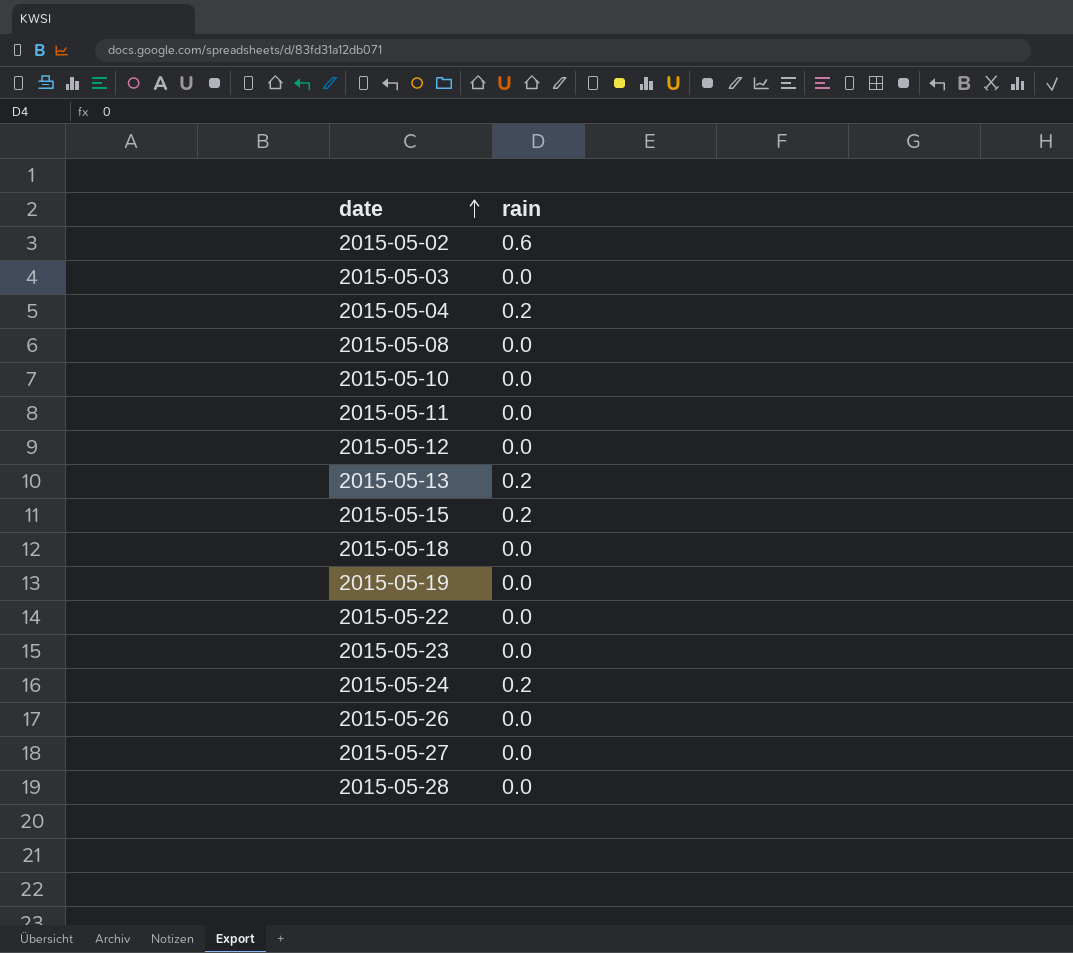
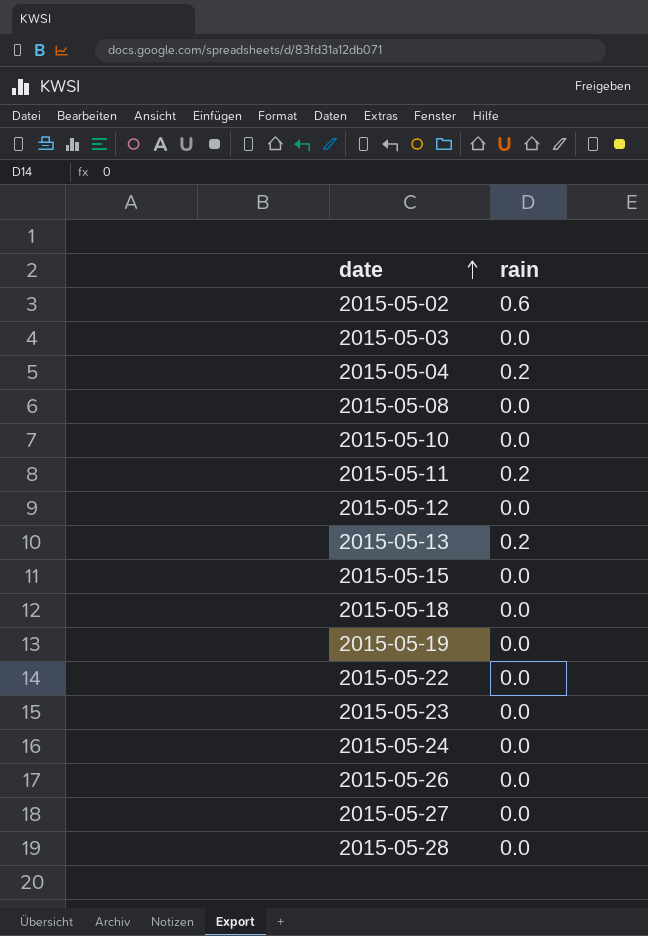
2015-05-11 | rain: 0.0 -> 0.2
2015-05-15 | rain: 0.2 -> 0.0
2015-05-24 | rain: 0.2 -> 0.0

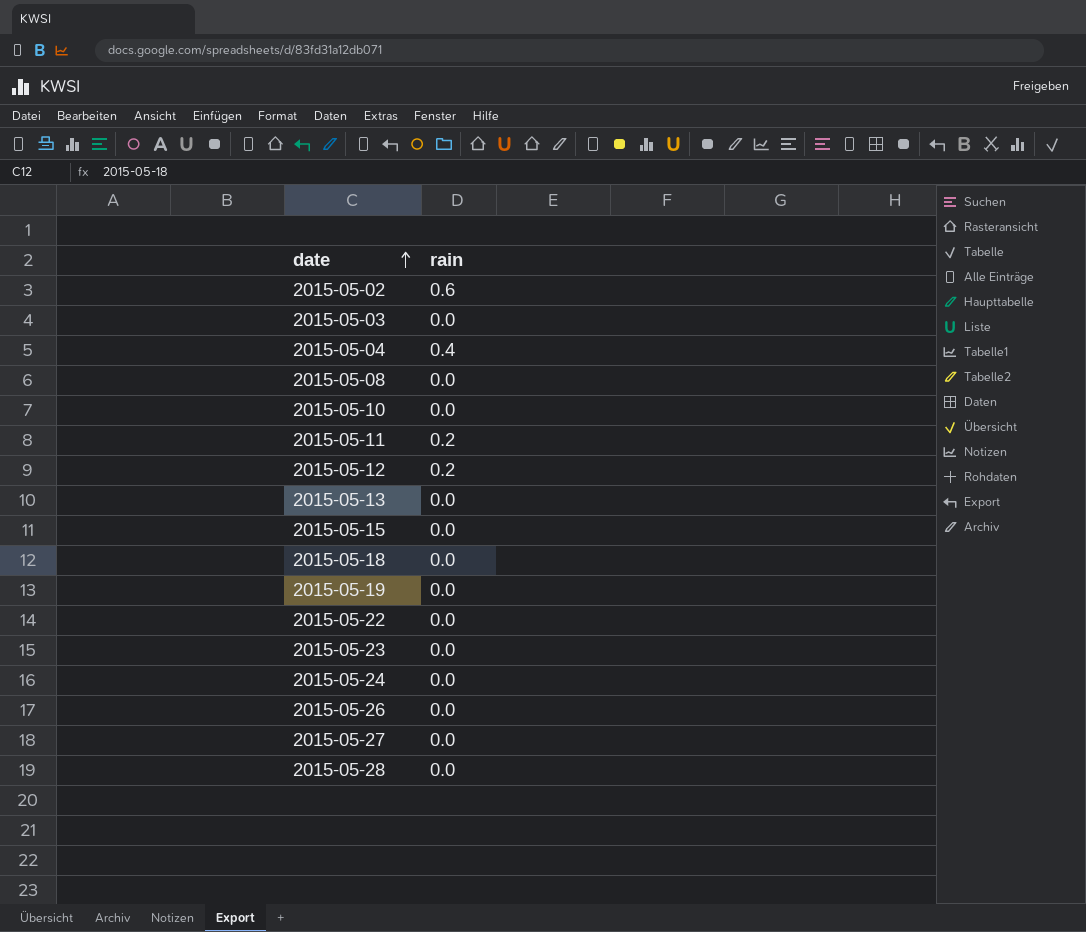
2015-05-04 | rain: 0.2 -> 0.4
2015-05-12 | rain: 0.0 -> 0.2
2015-05-13 | rain: 0.2 -> 0.0

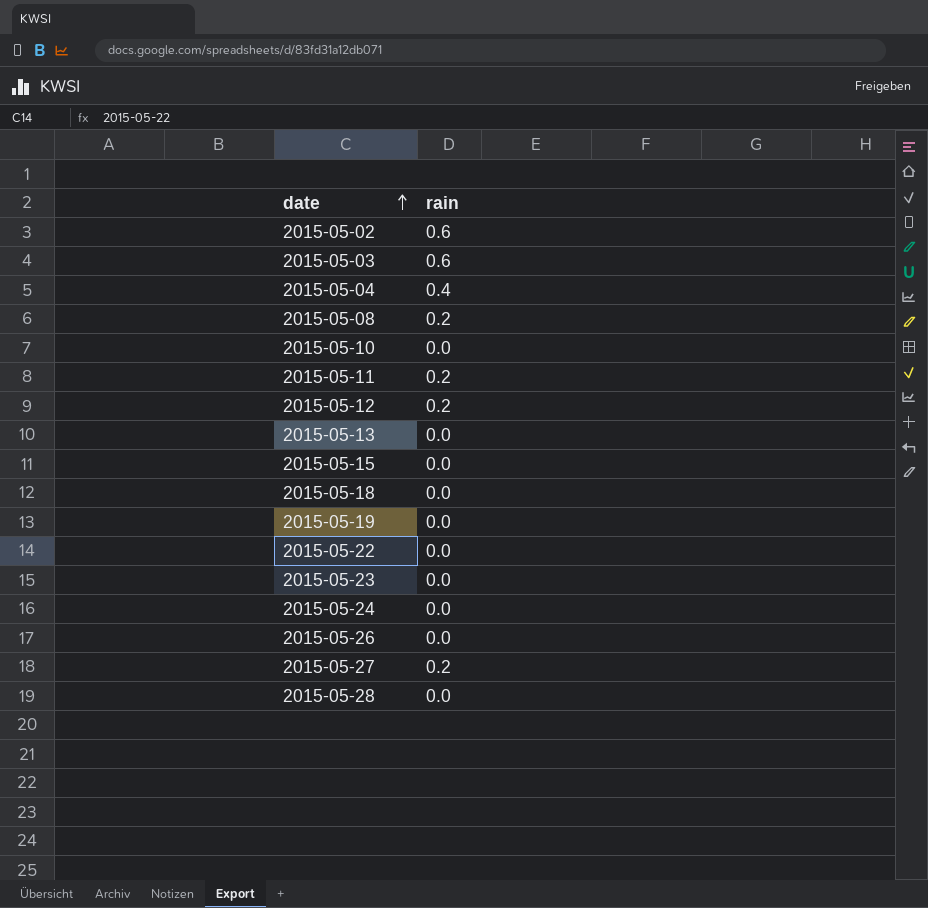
2015-05-03 | rain: 0.0 -> 0.6
2015-05-08 | rain: 0.0 -> 0.2
2015-05-27 | rain: 0.0 -> 0.2

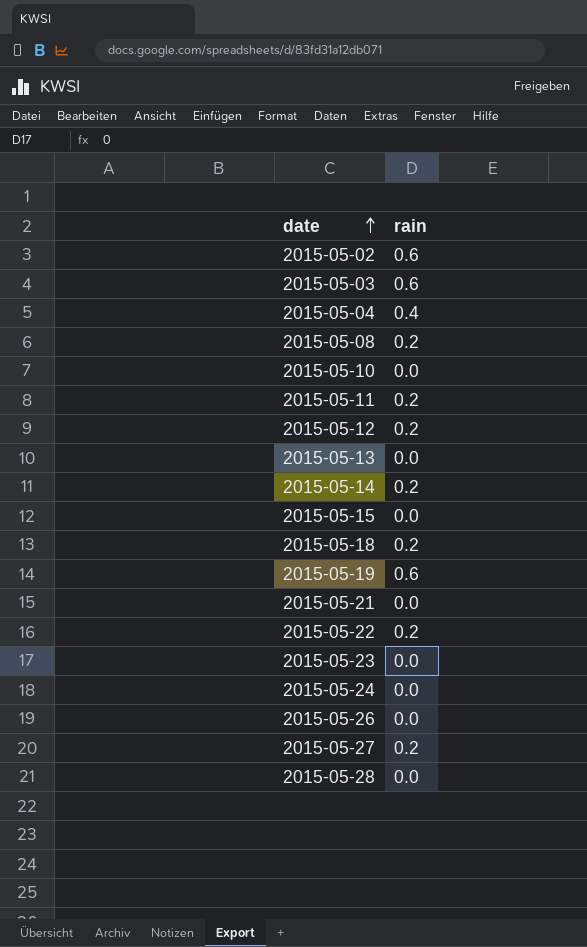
row 2015-05-14: none -> 0.2
2015-05-18 | rain: 0.0 -> 0.2
2015-05-19 | rain: 0.0 -> 0.6
row 2015-05-21: none -> 0.0
2015-05-22 | rain: 0.0 -> 0.2

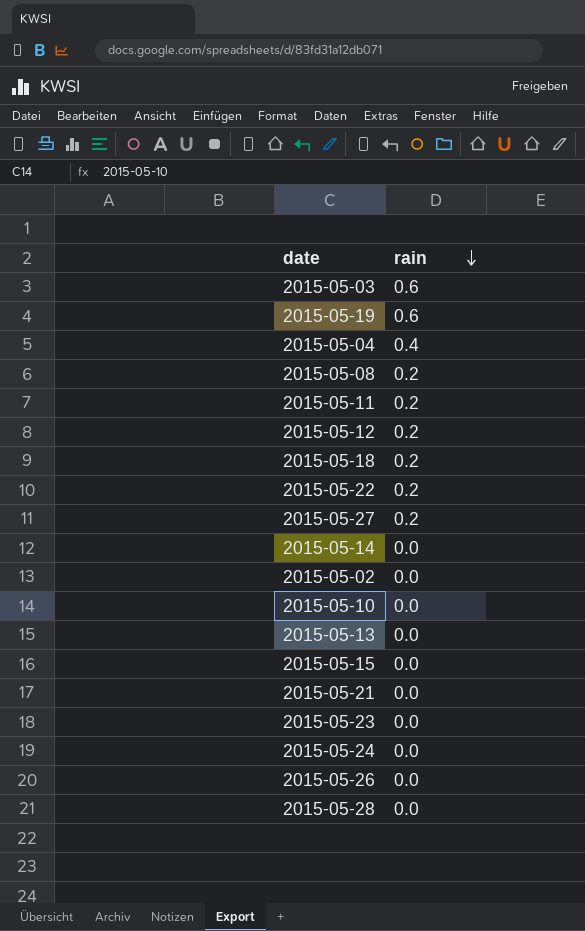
row order: date ascending -> rain descending
2015-05-14 | rain: 0.2 -> 0.0
2015-05-02 | rain: 0.6 -> 0.0

